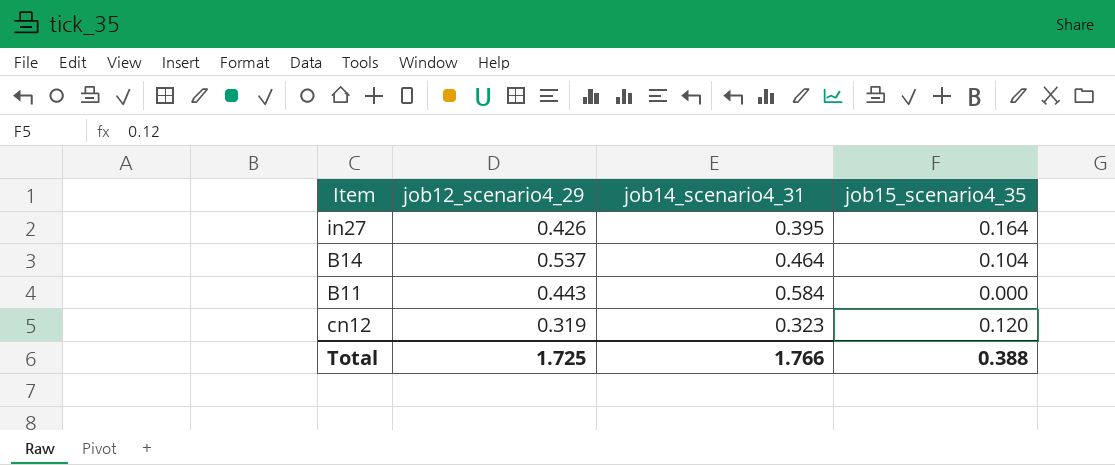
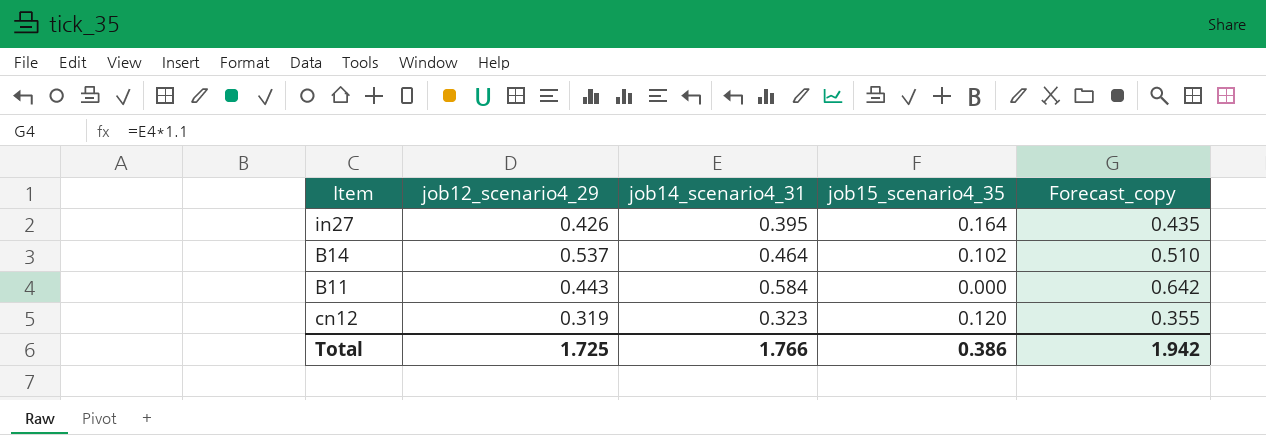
column Forecast_copy | formula: none -> [job14_scenario4_31] * 1.1
B14 | job15_scenario4_35: 0.104 -> 0.102
Total | job15_scenario4_35: 0.388 -> 0.386

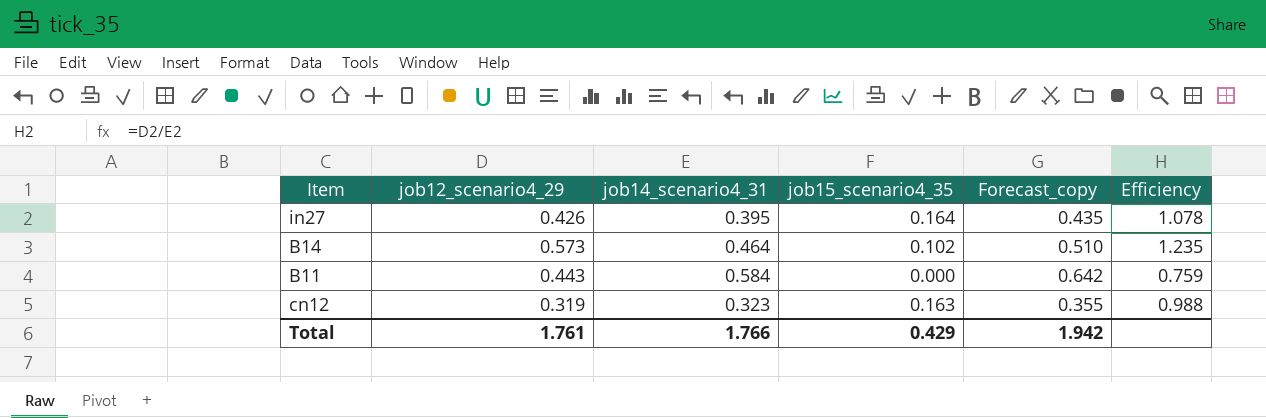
column Efficiency | formula: none -> [job12_scenario4_29] / [job14_scenario4_31]
B14 | job12_scenario4_29: 0.537 -> 0.573
cn12 | job15_scenario4_35: 0.120 -> 0.163
Total | job12_scenario4_29: 1.725 -> 1.761
Total | job15_scenario4_35: 0.386 -> 0.429

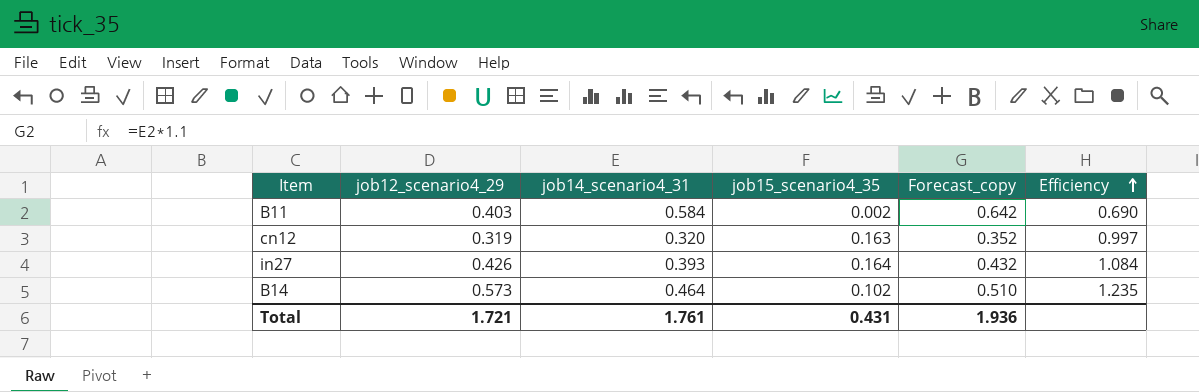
row order: none -> Efficiency ascending
B11 | job12_scenario4_29: 0.443 -> 0.403
B11 | job15_scenario4_35: 0.000 -> 0.002
B11 | Efficiency: 0.759 -> 0.690
cn12 | job14_scenario4_31: 0.323 -> 0.320
cn12 | Forecast_copy: 0.355 -> 0.352
cn12 | Efficiency: 0.988 -> 0.997
in27 | job14_scenario4_31: 0.395 -> 0.393
in27 | Forecast_copy: 0.435 -> 0.432
in27 | Efficiency: 1.078 -> 1.084
Total | job12_scenario4_29: 1.761 -> 1.721
Total | job14_scenario4_31: 1.766 -> 1.761
Total | job15_scenario4_35: 0.429 -> 0.431
Total | Forecast_copy: 1.942 -> 1.936

